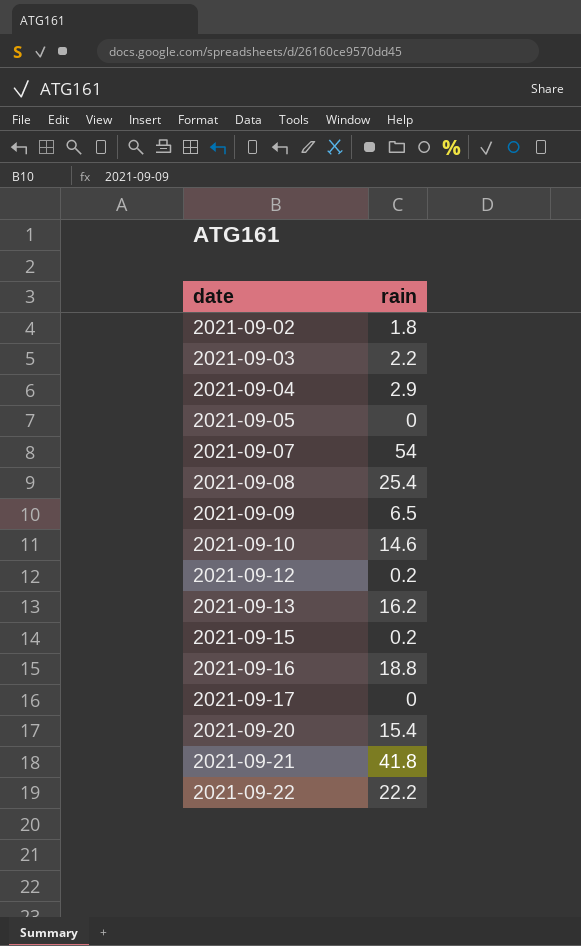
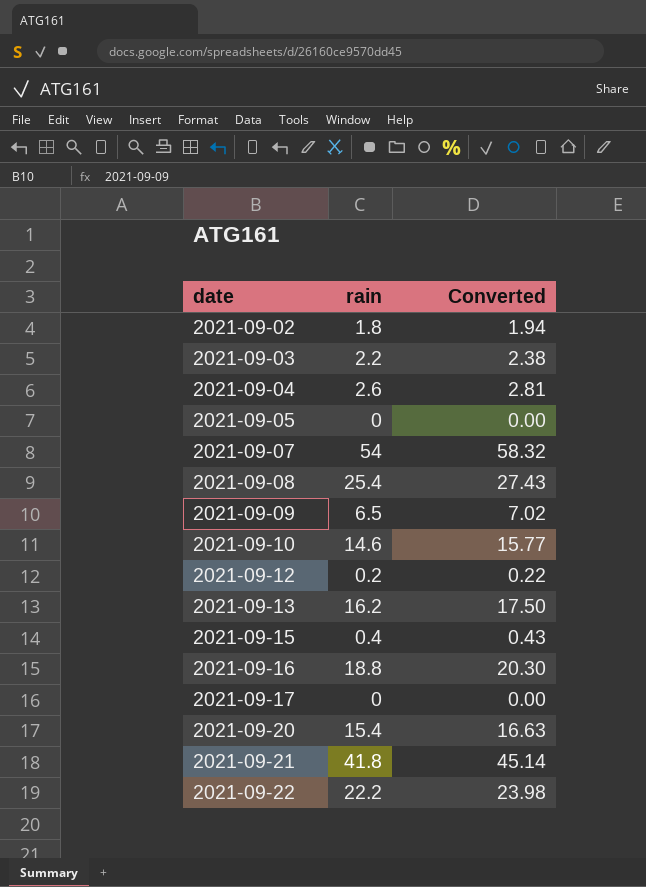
column Converted | formula: none -> [rain] * 1.08
2021-09-04 | rain: 2.9 -> 2.6
2021-09-15 | rain: 0.2 -> 0.4

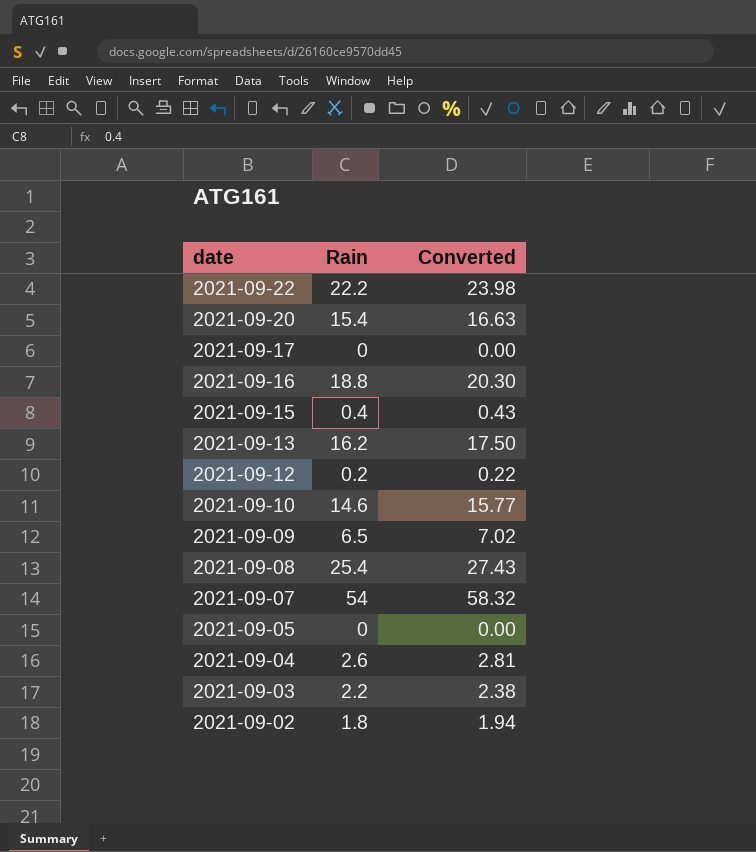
row order: date ascending -> date descending
column name: rain -> Rain
row 2021-09-21: 41.8 | 45.14 -> none

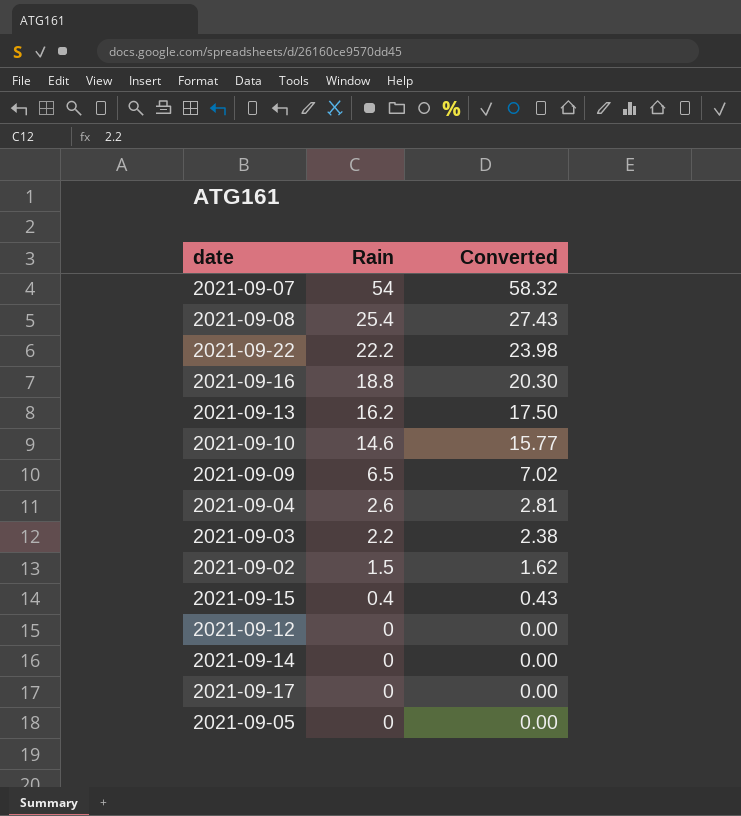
row order: date descending -> Rain descending
row 2021-09-20: 15.4 | 16.63 -> none
2021-09-02 | Rain: 1.8 -> 1.5
2021-09-02 | Converted: 1.94 -> 1.62
2021-09-12 | Rain: 0.2 -> 0
2021-09-12 | Converted: 0.22 -> 0.00
row 2021-09-14: none -> 0 | 0.00

